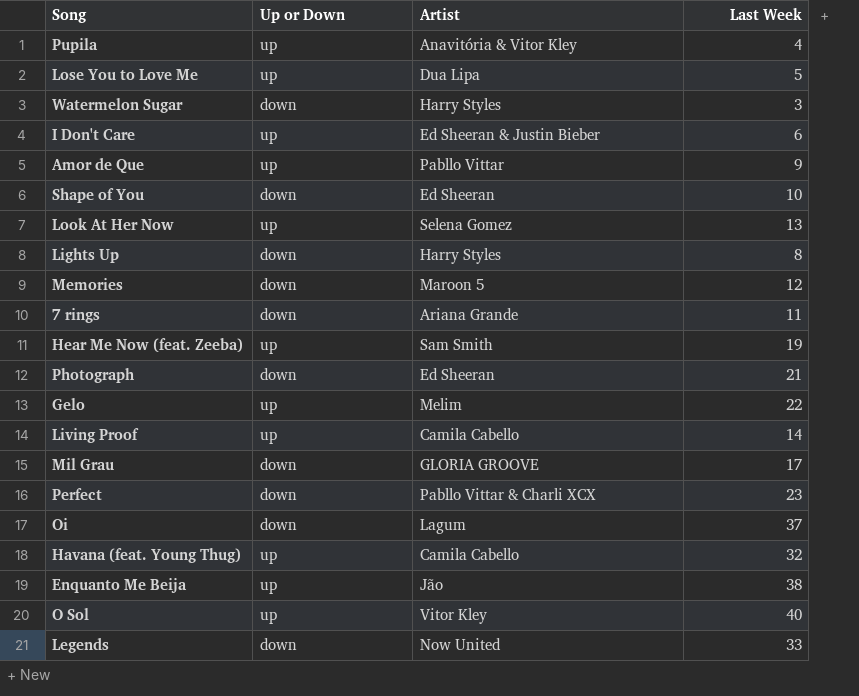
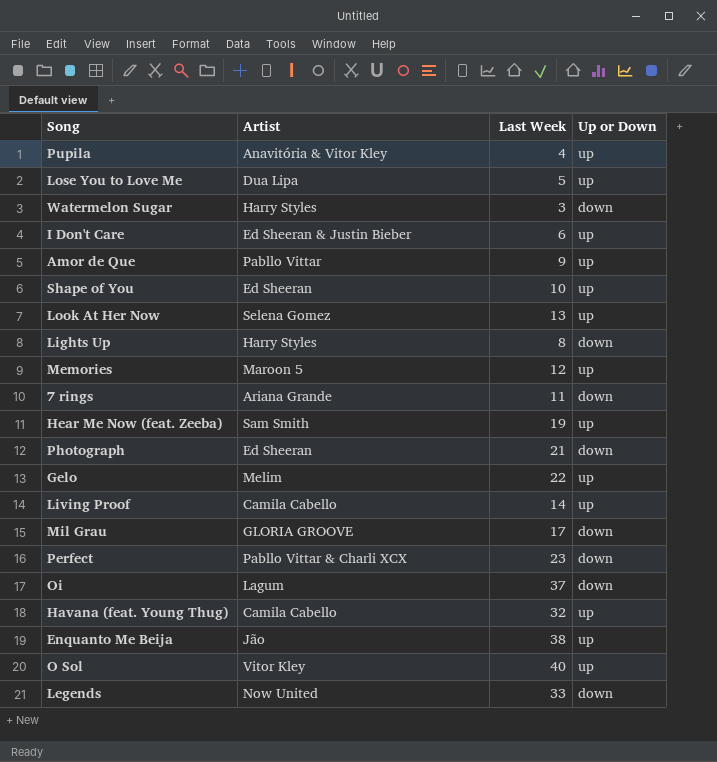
column Up or Down | position: 2 -> 4
Shape of You | Up or Down: down -> up
Memories | Up or Down: down -> up

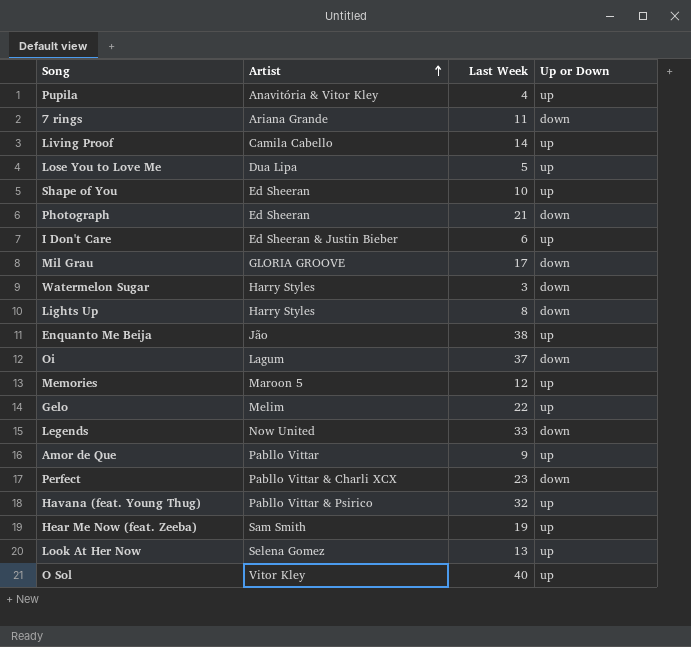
row order: none -> Artist ascending
Havana (feat. Young Thug) | Artist: Camila Cabello -> Pabllo Vittar & Psirico

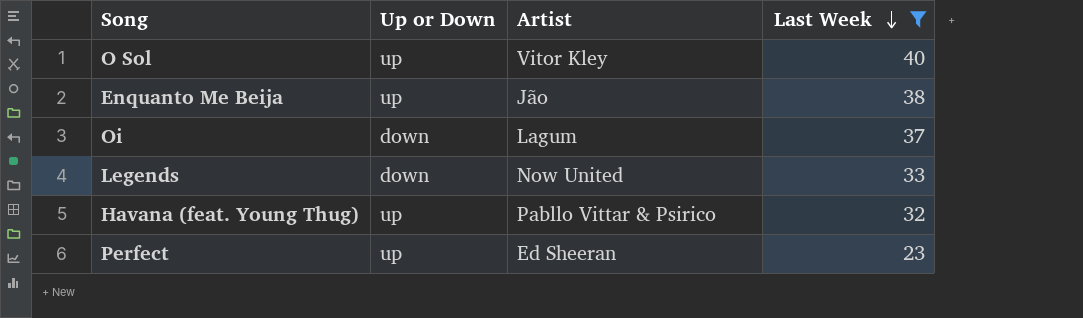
filter: none -> Last Week >= 23
row order: Artist ascending -> Last Week descending
column Up or Down | position: 4 -> 2
Perfect | Up or Down: down -> up
Perfect | Artist: Pabllo Vittar & Charli XCX -> Ed Sheeran

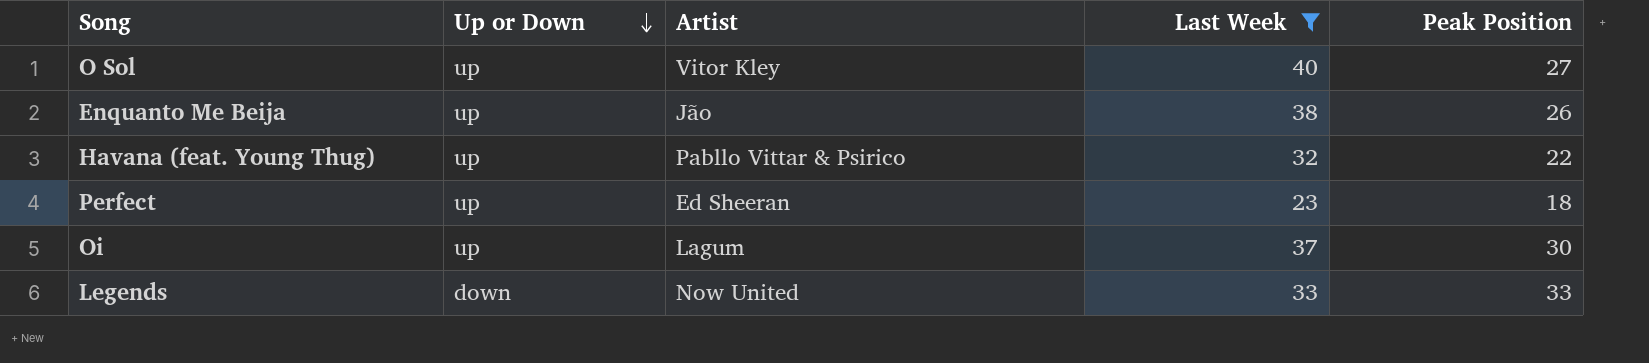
row order: Last Week descending -> Up or Down descending
column Peak Position | position: none -> 5
Oi | Up or Down: down -> up

